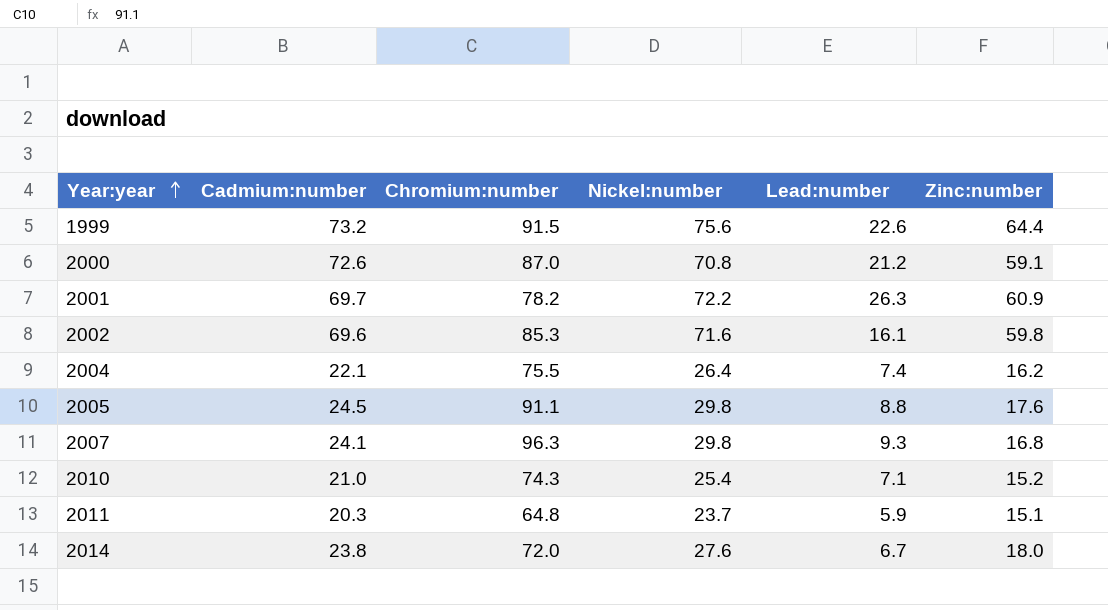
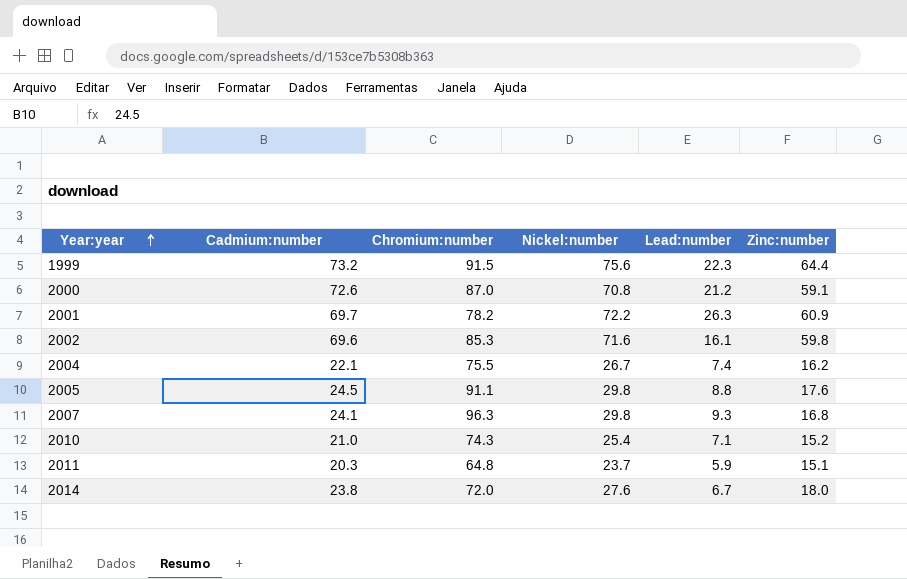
1999 | Lead:number: 22.6 -> 22.3
2004 | Nickel:number: 26.4 -> 26.7

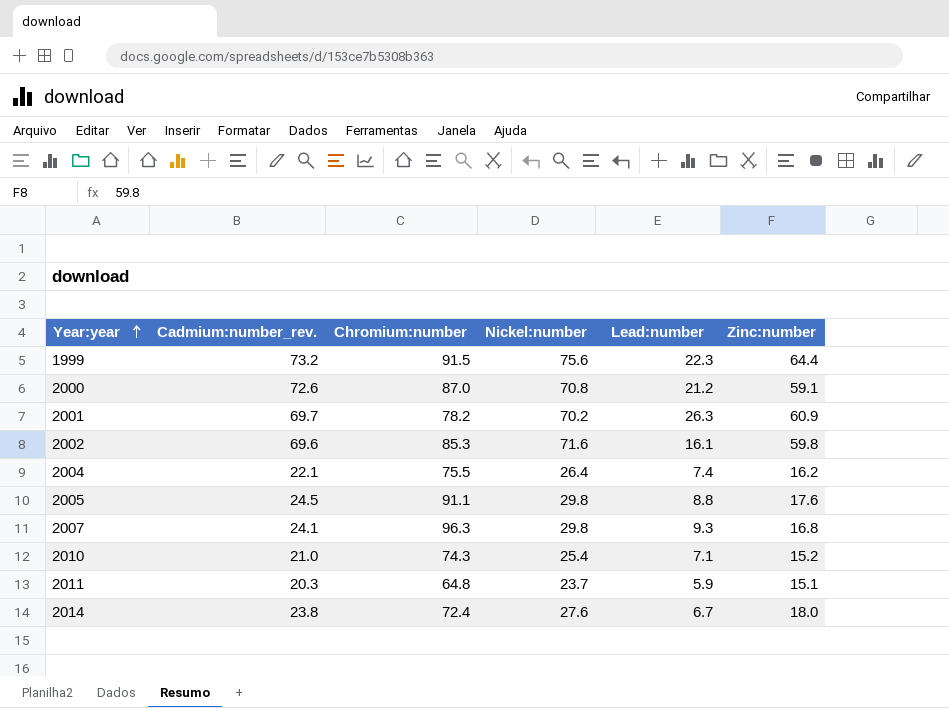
column name: Cadmium:number -> Cadmium:number_rev.
2001 | Nickel:number: 72.2 -> 70.2
2004 | Nickel:number: 26.7 -> 26.4
2014 | Chromium:number: 72.0 -> 72.4

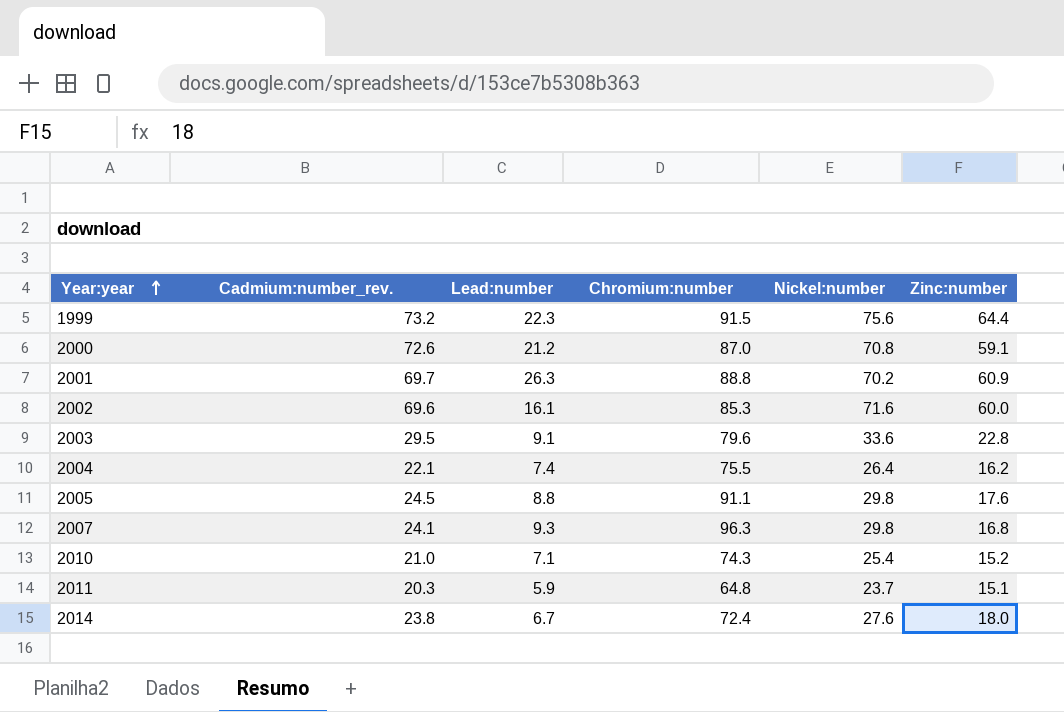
column Lead:number | position: 5 -> 3
2001 | Chromium:number: 78.2 -> 88.8
2002 | Zinc:number: 59.8 -> 60.0
row 2003: none -> 29.5 | 9.1 | 79.6 | 33.6 | 22.8

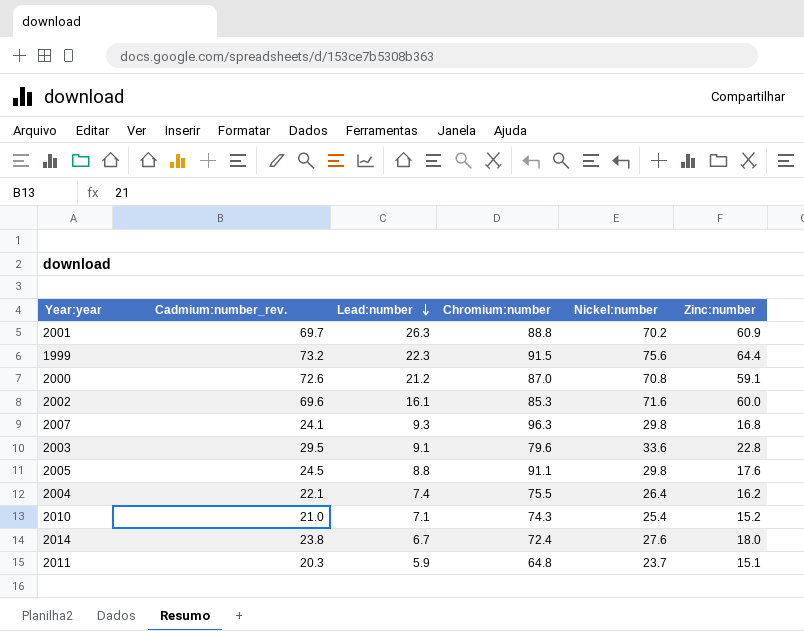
row order: Year:year ascending -> Lead:number descending

